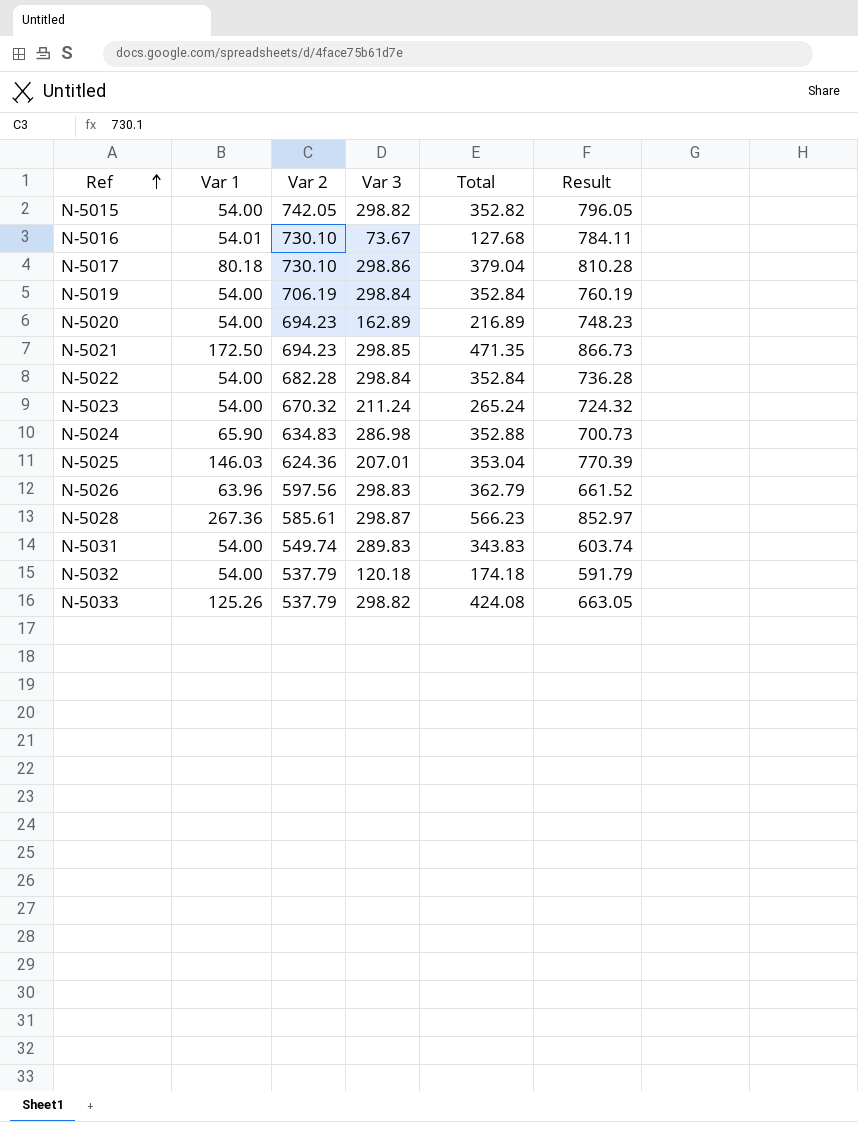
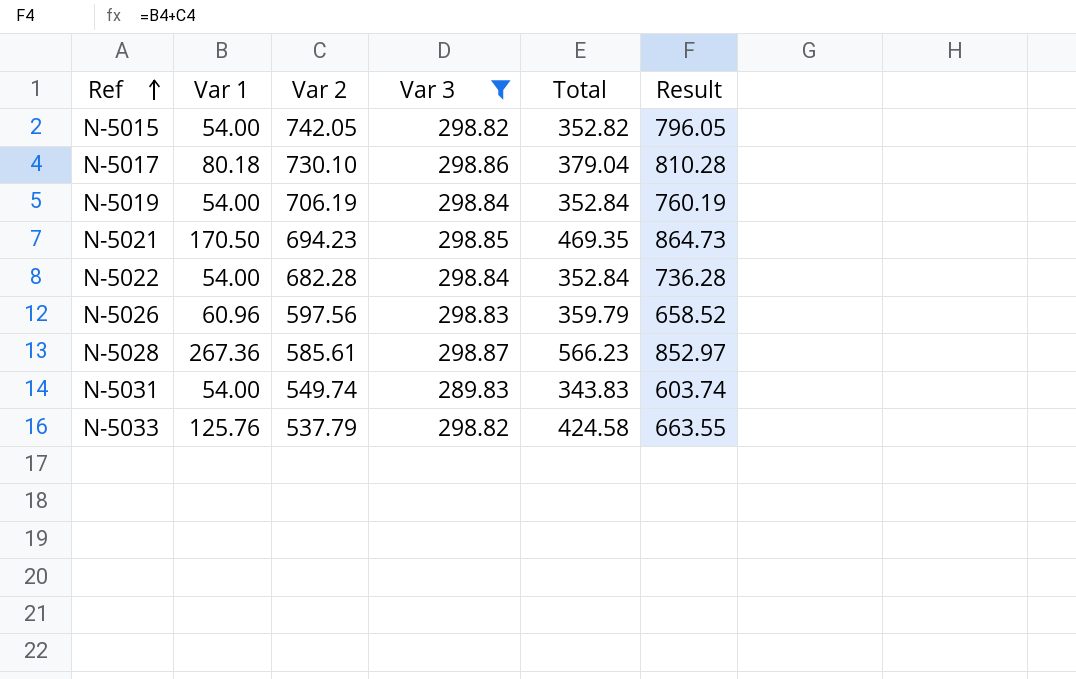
filter: none -> Var 3 >= 289.83
N-5021 | Var 1: 172.50 -> 170.50
N-5021 | Total: 471.35 -> 469.35
N-5021 | Result: 866.73 -> 864.73
N-5026 | Var 1: 63.96 -> 60.96
N-5026 | Total: 362.79 -> 359.79
N-5026 | Result: 661.52 -> 658.52
N-5033 | Var 1: 125.26 -> 125.76
N-5033 | Total: 424.08 -> 424.58
N-5033 | Result: 663.05 -> 663.55

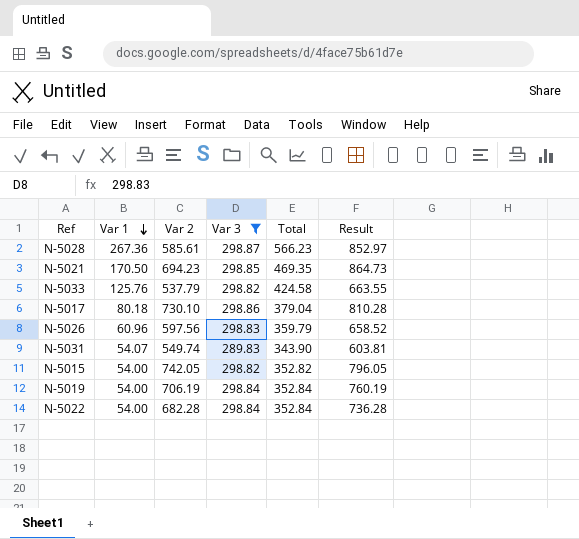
row order: Ref ascending -> Var 1 descending
N-5031 | Var 1: 54.00 -> 54.07
N-5031 | Total: 343.83 -> 343.90
N-5031 | Result: 603.74 -> 603.81

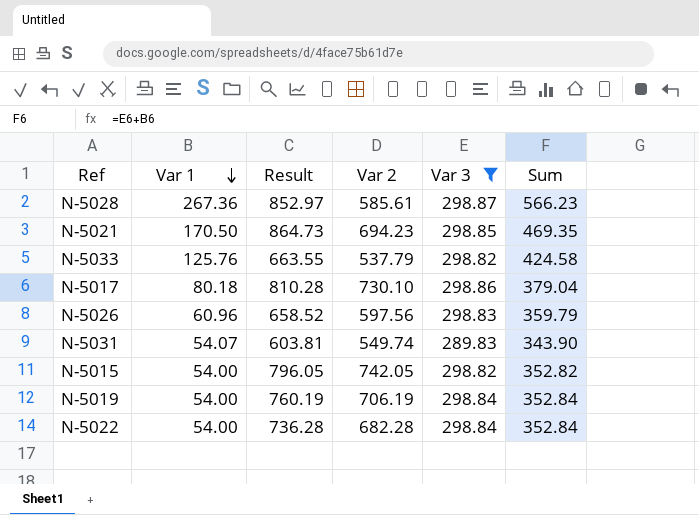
column Result | position: 6 -> 3
column name: Total -> Sum

